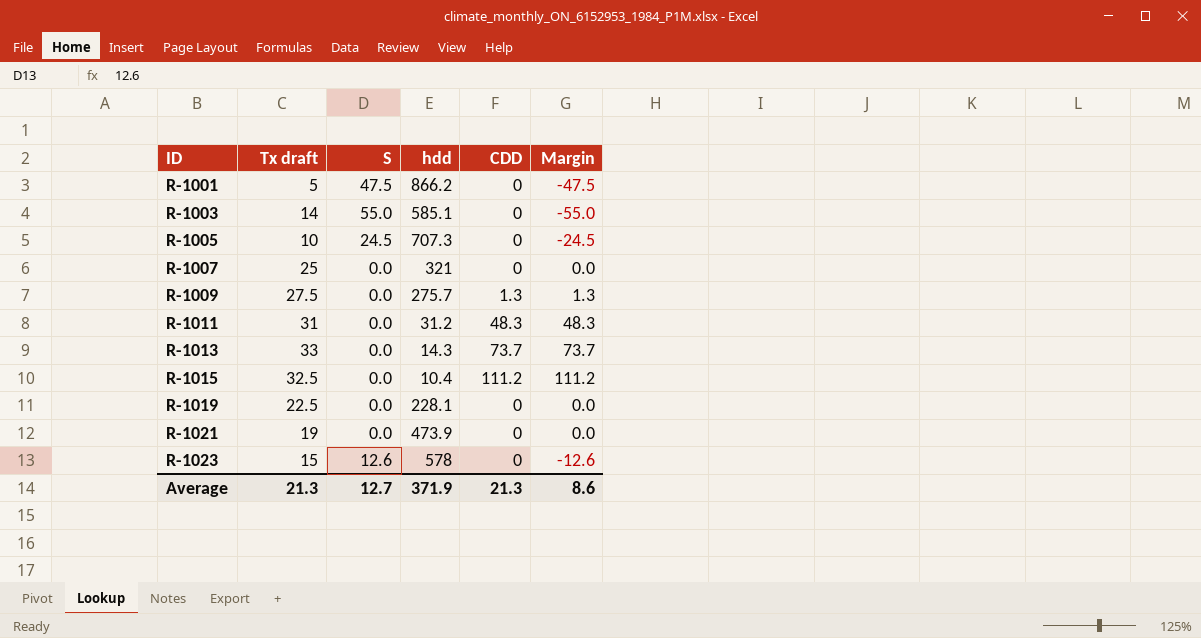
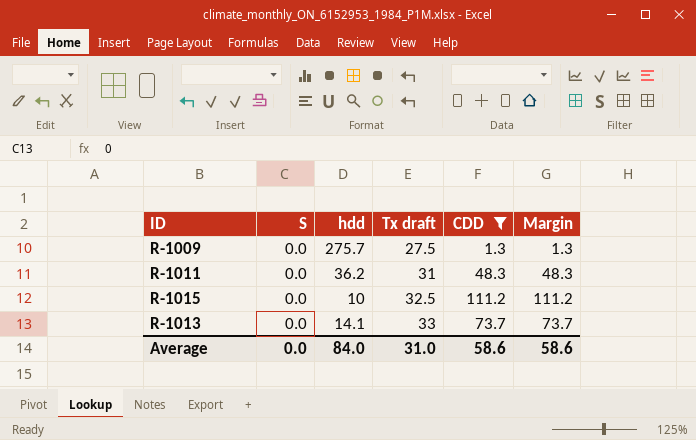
filter: none -> CDD != 0
row order: ID ascending -> Tx draft ascending
column Tx draft | position: 2 -> 4
R-1011 | hdd: 31.2 -> 36.2
R-1015 | hdd: 10.4 -> 10
R-1013 | hdd: 14.3 -> 14.1
Average | S: 12.7 -> 0.0
Average | hdd: 371.9 -> 84.0
Average | Tx draft: 21.3 -> 31.0
Average | CDD: 21.3 -> 58.6
Average | Margin: 8.6 -> 58.6

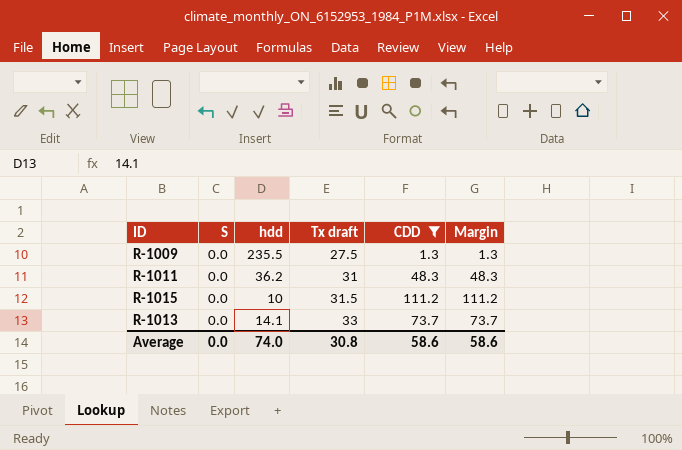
R-1009 | hdd: 275.7 -> 235.5
R-1015 | Tx draft: 32.5 -> 31.5
Average | hdd: 84.0 -> 74.0
Average | Tx draft: 31.0 -> 30.8

